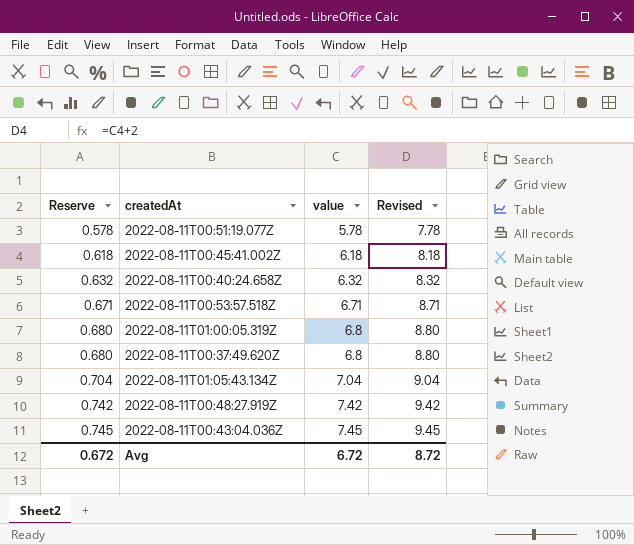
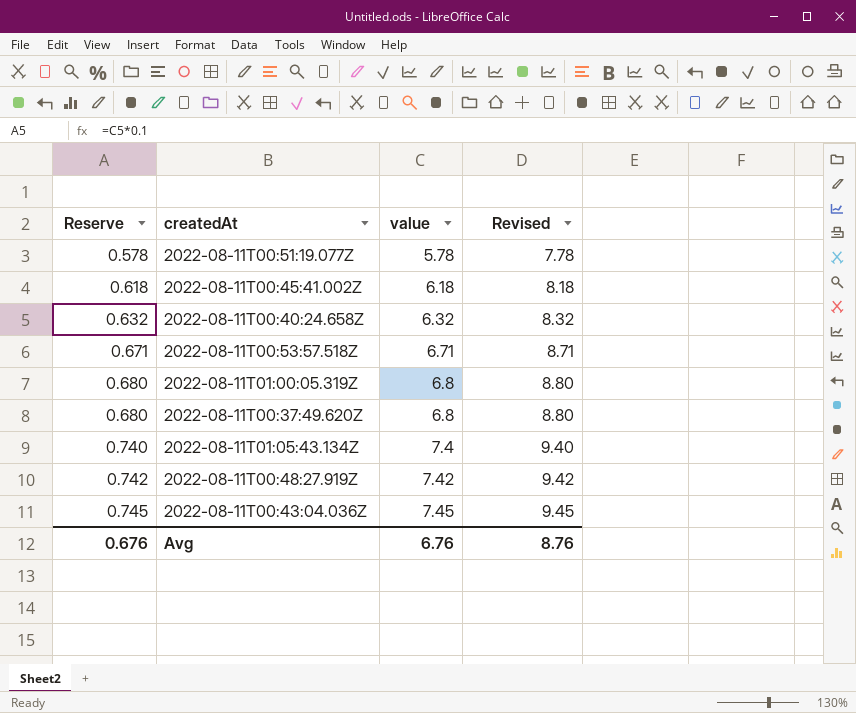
2022-08-11T01:05:43.134Z | Reserve: 0.704 -> 0.740
2022-08-11T01:05:43.134Z | value: 7.04 -> 7.4
2022-08-11T01:05:43.134Z | Revised: 9.04 -> 9.40
Avg | Reserve: 0.672 -> 0.676
Avg | value: 6.72 -> 6.76
Avg | Revised: 8.72 -> 8.76

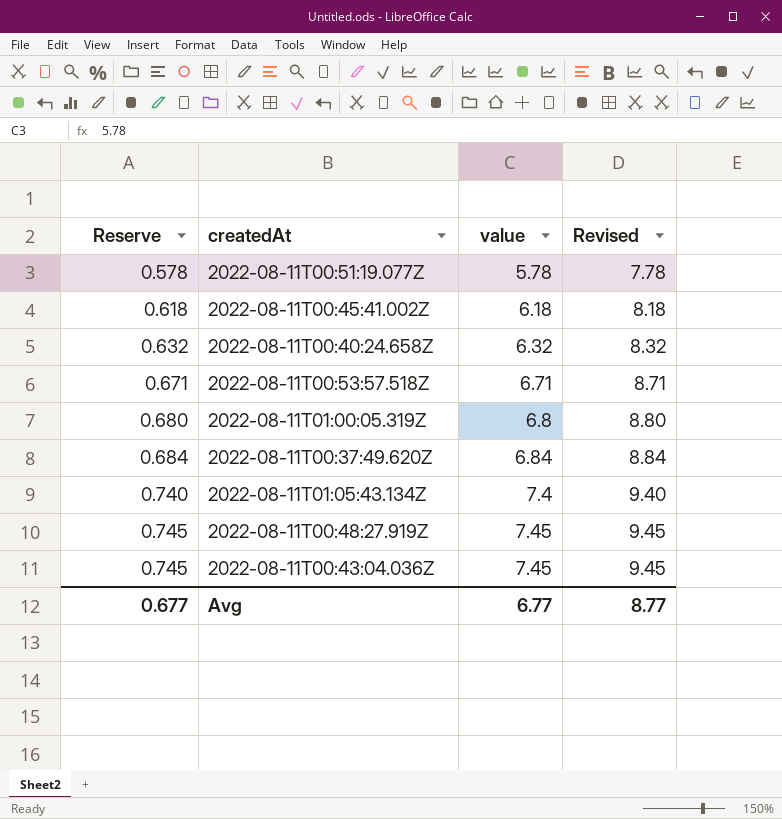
2022-08-11T00:37:49.620Z | Reserve: 0.680 -> 0.684
2022-08-11T00:37:49.620Z | value: 6.8 -> 6.84
2022-08-11T00:37:49.620Z | Revised: 8.80 -> 8.84
2022-08-11T00:48:27.919Z | Reserve: 0.742 -> 0.745
2022-08-11T00:48:27.919Z | value: 7.42 -> 7.45
2022-08-11T00:48:27.919Z | Revised: 9.42 -> 9.45
Avg | Reserve: 0.676 -> 0.677
Avg | value: 6.76 -> 6.77
Avg | Revised: 8.76 -> 8.77

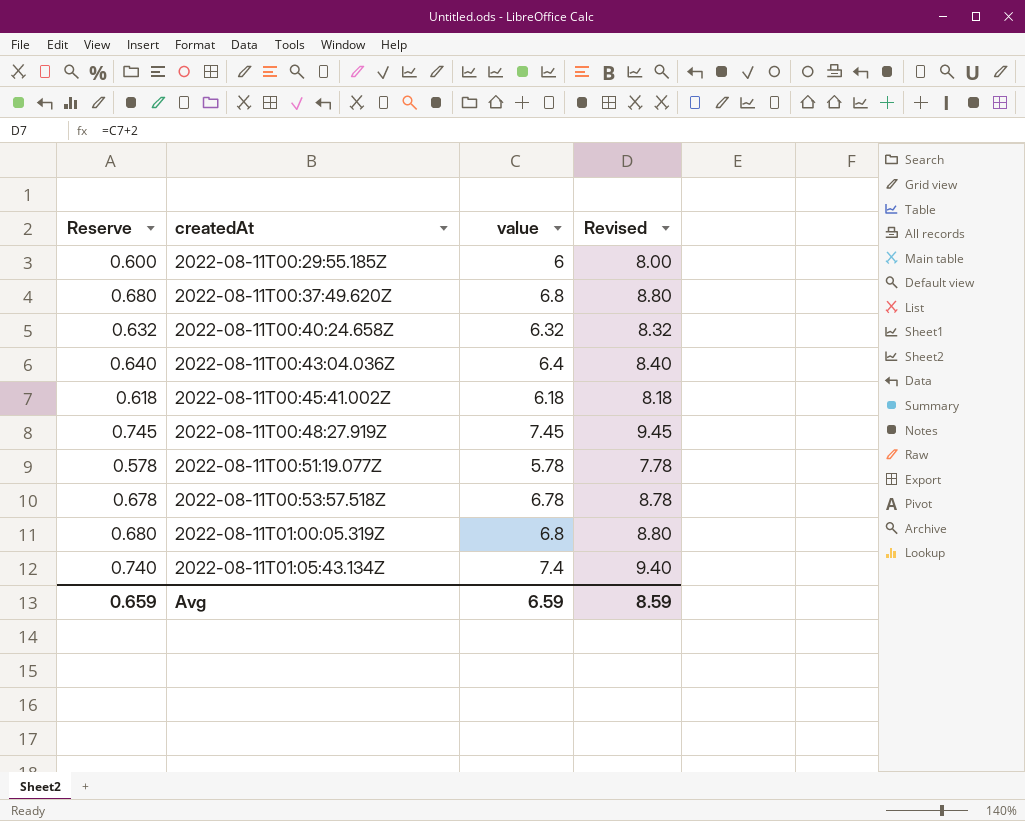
row order: Reserve ascending -> createdAt ascending
row 2022-08-11T00:29:55.185Z: none -> 0.600 | 6 | 8.00
2022-08-11T00:37:49.620Z | Reserve: 0.684 -> 0.680
2022-08-11T00:37:49.620Z | value: 6.84 -> 6.8
2022-08-11T00:37:49.620Z | Revised: 8.84 -> 8.80
2022-08-11T00:43:04.036Z | Reserve: 0.745 -> 0.640
2022-08-11T00:43:04.036Z | value: 7.45 -> 6.4
2022-08-11T00:43:04.036Z | Revised: 9.45 -> 8.40
2022-08-11T00:53:57.518Z | Reserve: 0.671 -> 0.678
2022-08-11T00:53:57.518Z | value: 6.71 -> 6.78
2022-08-11T00:53:57.518Z | Revised: 8.71 -> 8.78
Avg | Reserve: 0.677 -> 0.659
Avg | value: 6.77 -> 6.59
Avg | Revised: 8.77 -> 8.59

